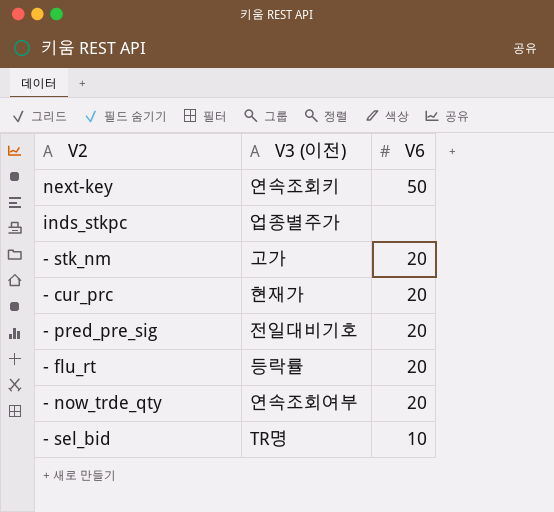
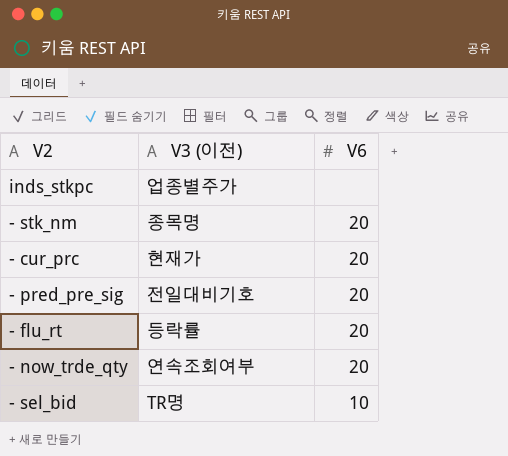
row next-key: 연속조회키 | 50 -> none
- stk_nm | V3 (이전): 고가 -> 종목명

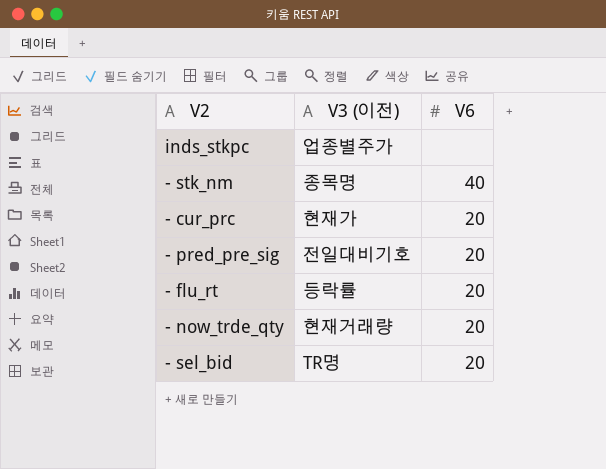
- stk_nm | V6: 20 -> 40
- now_trde_qty | V3 (이전): 연속조회여부 -> 현재거래량
- sel_bid | V6: 10 -> 20

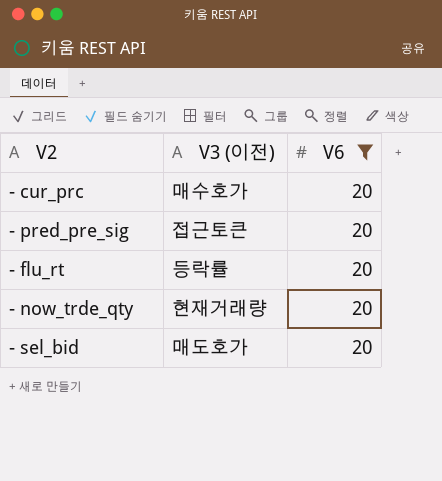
filter: none -> V6 = 20
- cur_prc | V3 (이전): 현재가 -> 매수호가
- pred_pre_sig | V3 (이전): 전일대비기호 -> 접근토큰
- sel_bid | V3 (이전): TR명 -> 매도호가

